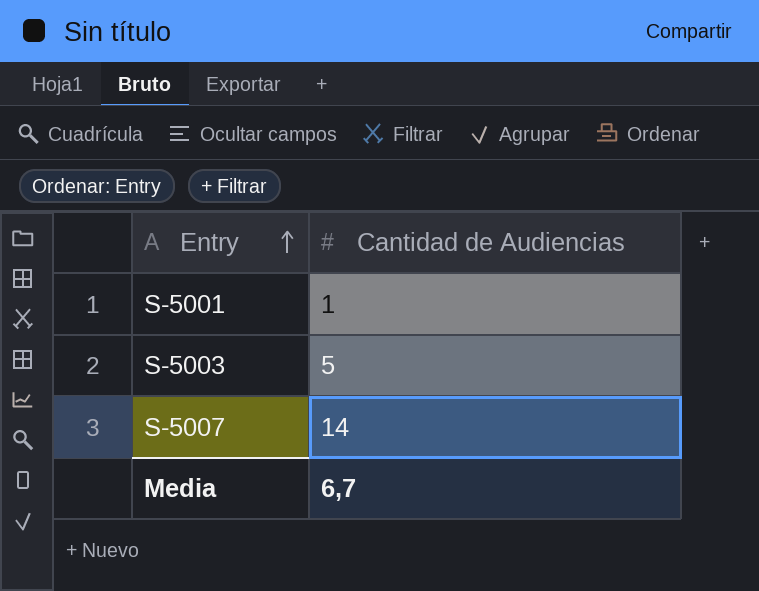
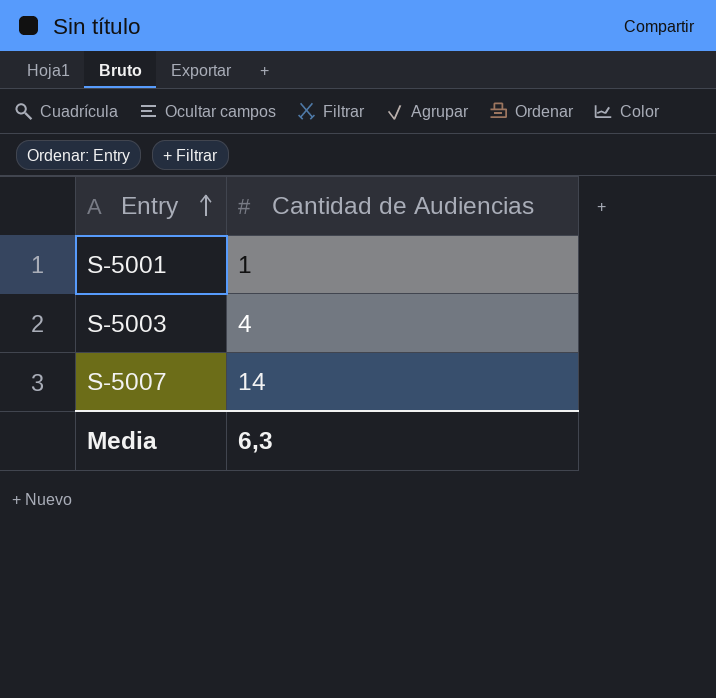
S-5003 | Cantidad de Audiencias: 5 -> 4
Media | Cantidad de Audiencias: 6,7 -> 6,3

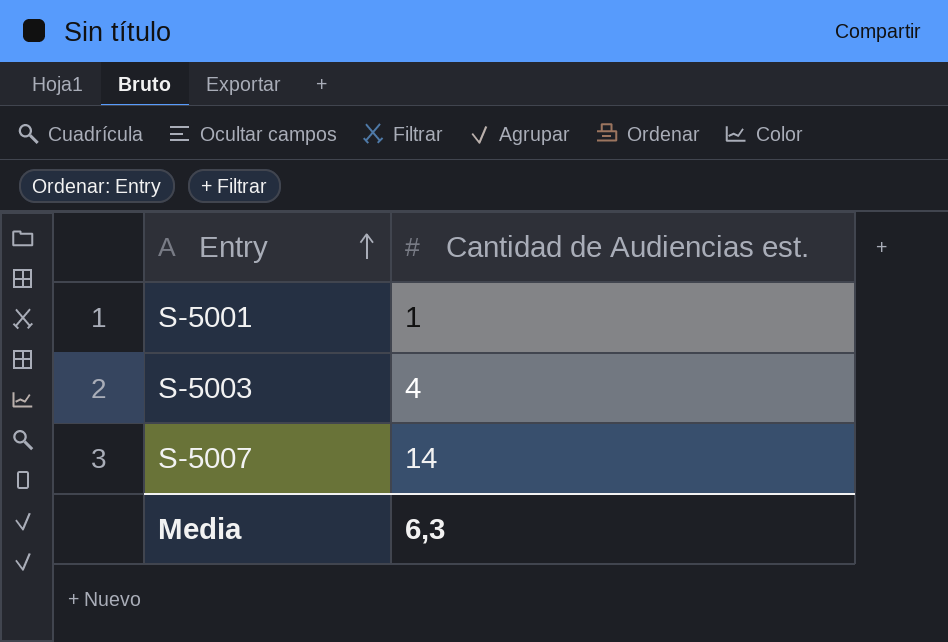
column name: Cantidad de Audiencias -> Cantidad de Audiencias est.

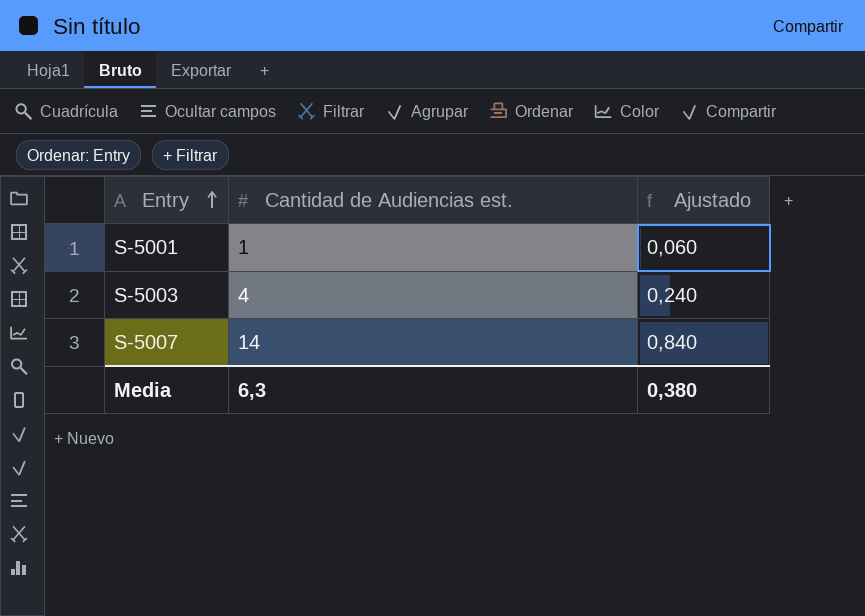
column Ajustado | formula: none -> [Cantidad de Audiencias est.] * 0,06

